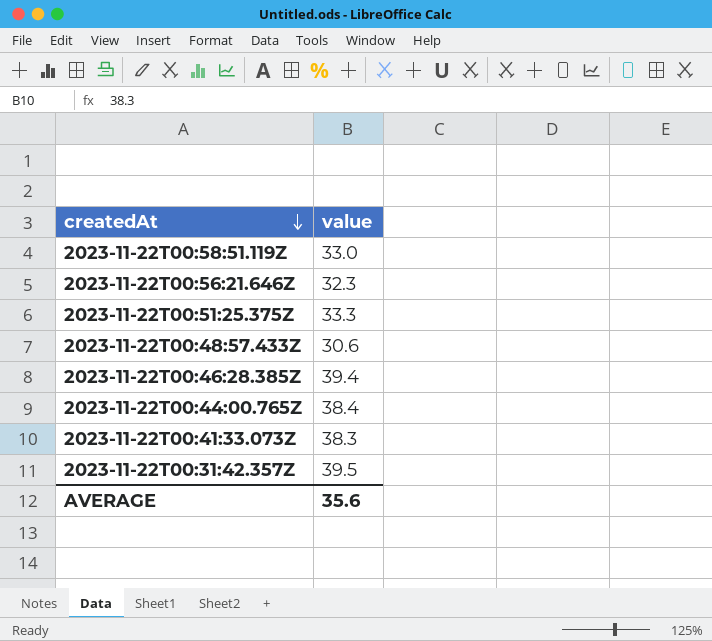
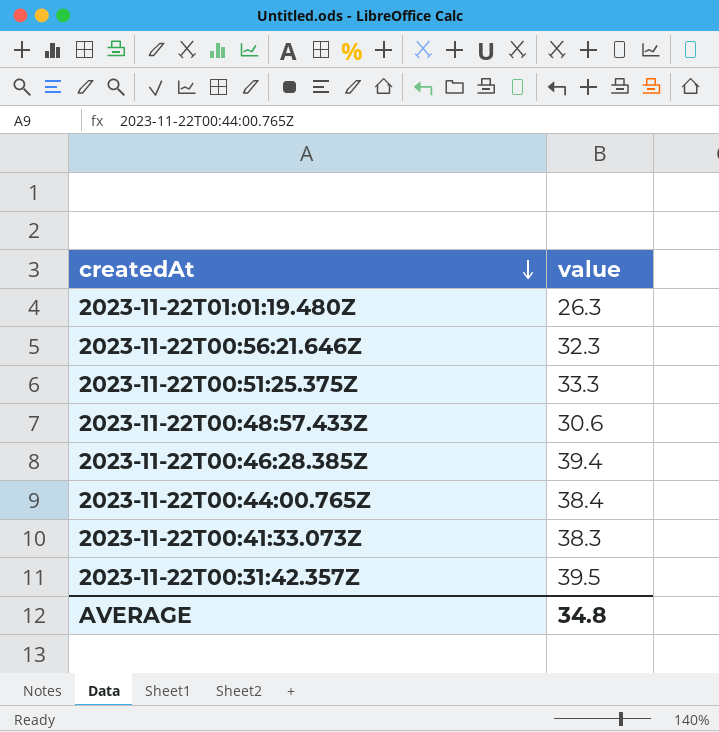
row 2023-11-22T00:58:51.119Z: 33.0 -> none
row 2023-11-22T01:01:19.480Z: none -> 26.3
AVERAGE | value: 35.6 -> 34.8

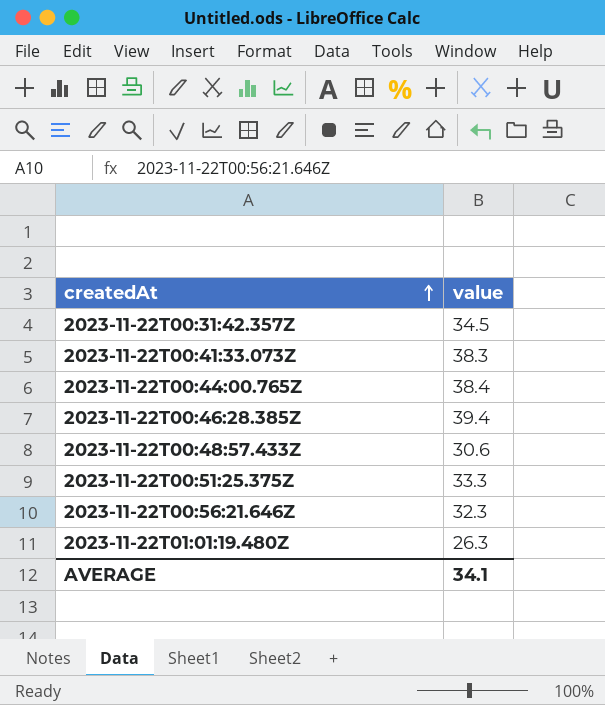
row order: createdAt descending -> createdAt ascending
2023-11-22T00:31:42.357Z | value: 39.5 -> 34.5
AVERAGE | value: 34.8 -> 34.1

